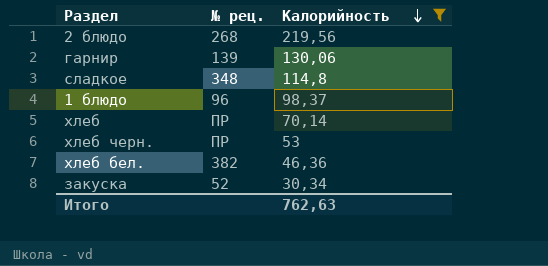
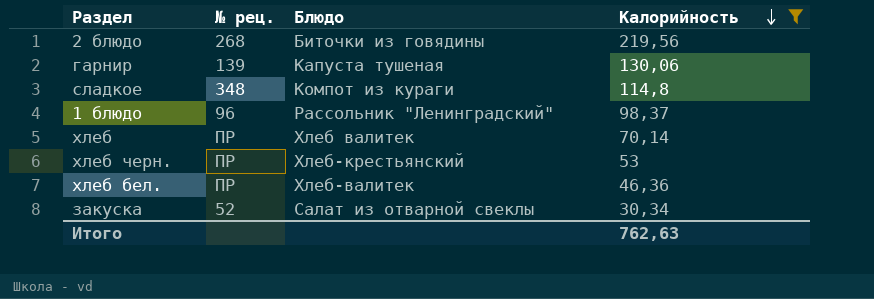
column Блюдо | position: none -> 3
хлеб бел. | № рец.: 382 -> ПР

